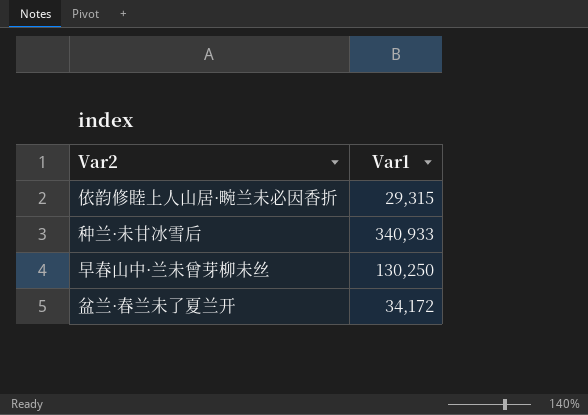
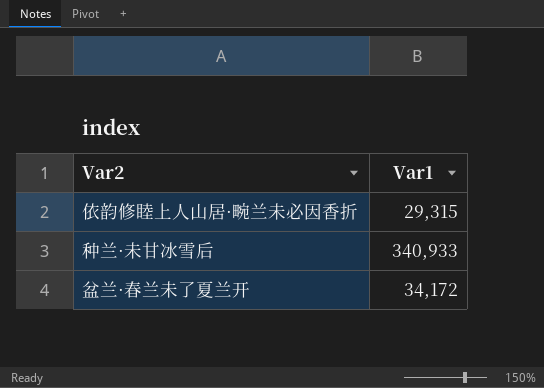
row 早春山中·兰未曾芽柳未丝: 130,250 -> none

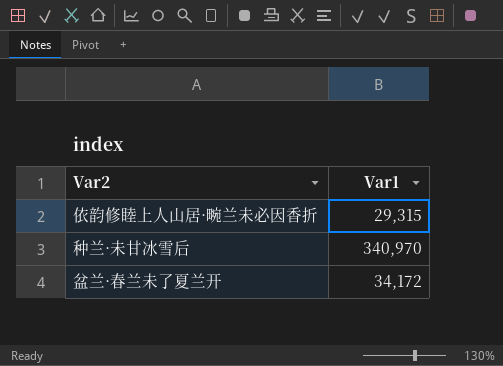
种兰·未甘冰雪后 | Var1: 340,933 -> 340,970

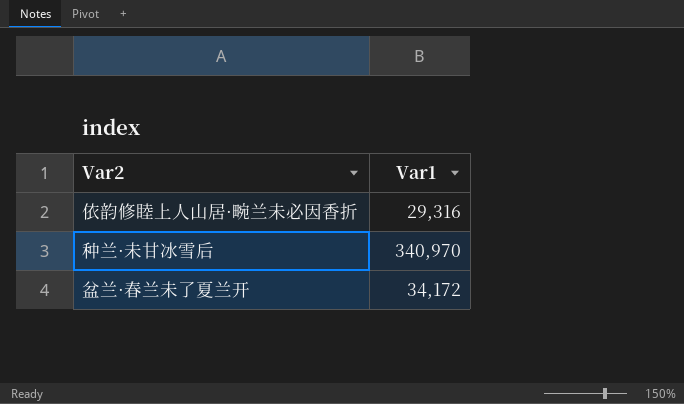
依韵修睦上人山居·畹兰未必因香折 | Var1: 29,315 -> 29,316

